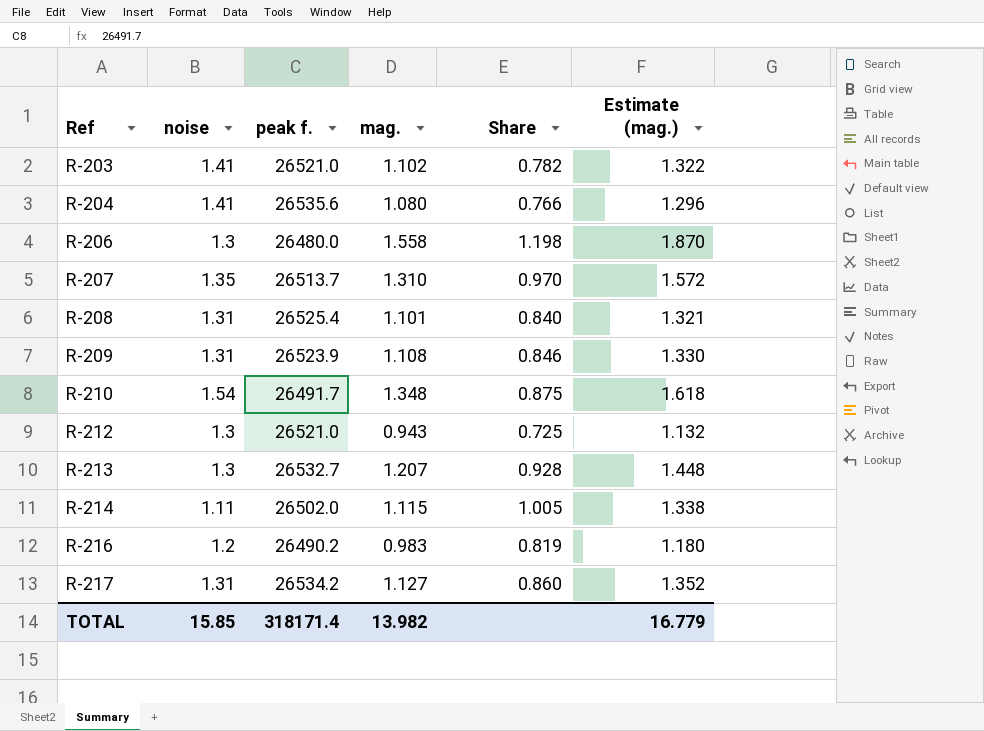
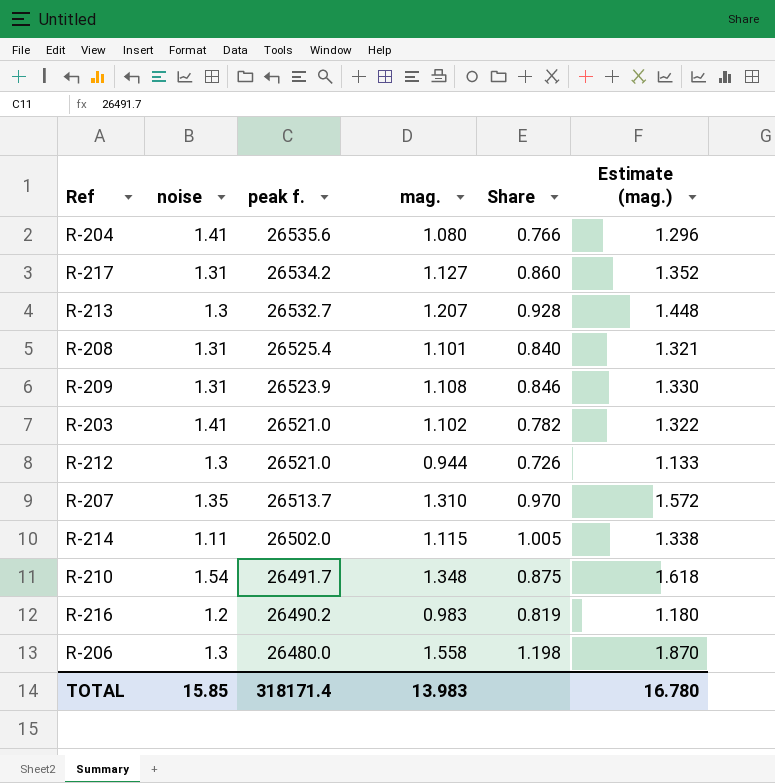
row order: Ref ascending -> peak f. descending
R-212 | mag.: 0.943 -> 0.944
R-212 | Share: 0.725 -> 0.726
R-212 | Estimate (mag.): 1.132 -> 1.133
TOTAL | mag.: 13.982 -> 13.983
TOTAL | Estimate (mag.): 16.779 -> 16.780

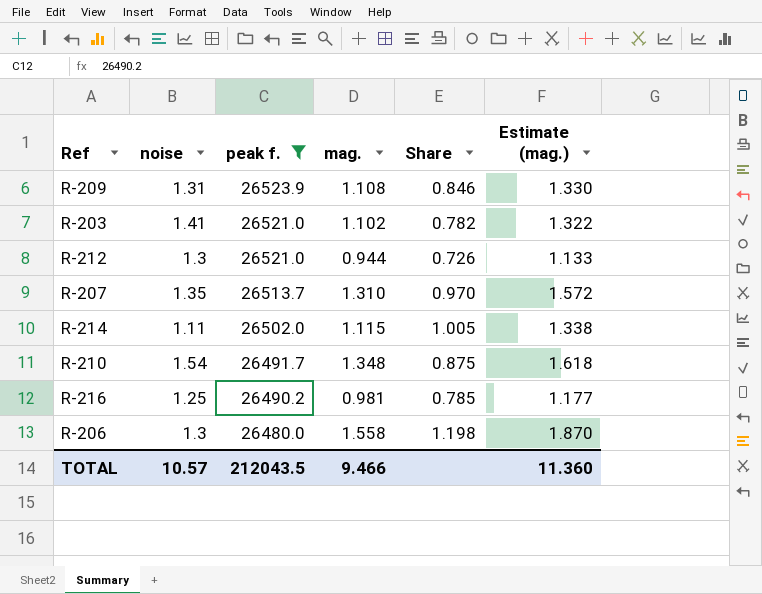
filter: none -> peak f. <= 26523.9
R-216 | noise: 1.2 -> 1.25
R-216 | mag.: 0.983 -> 0.981
R-216 | Share: 0.819 -> 0.785
R-216 | Estimate (mag.): 1.180 -> 1.177
TOTAL | noise: 15.85 -> 10.57
TOTAL | peak f.: 318171.4 -> 212043.5
TOTAL | mag.: 13.983 -> 9.466
TOTAL | Estimate (mag.): 16.780 -> 11.360

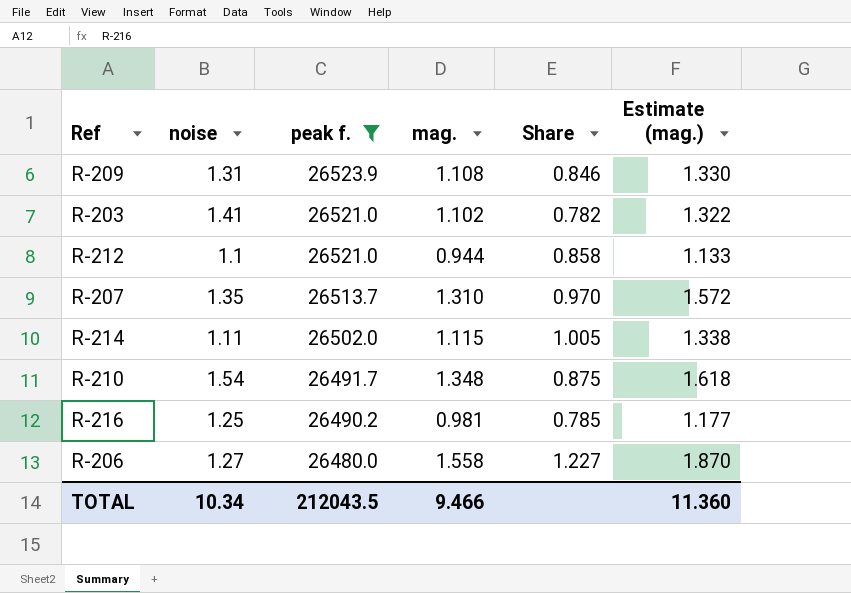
R-212 | noise: 1.3 -> 1.1
R-212 | Share: 0.726 -> 0.858
R-206 | noise: 1.3 -> 1.27
R-206 | Share: 1.198 -> 1.227
TOTAL | noise: 10.57 -> 10.34

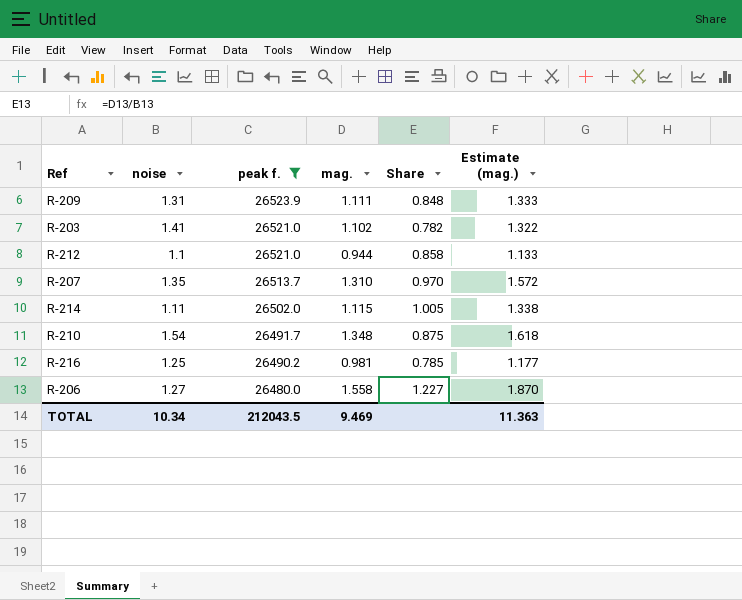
R-209 | mag.: 1.108 -> 1.111
R-209 | Share: 0.846 -> 0.848
R-209 | Estimate (mag.): 1.330 -> 1.333
TOTAL | mag.: 9.466 -> 9.469
TOTAL | Estimate (mag.): 11.360 -> 11.363

